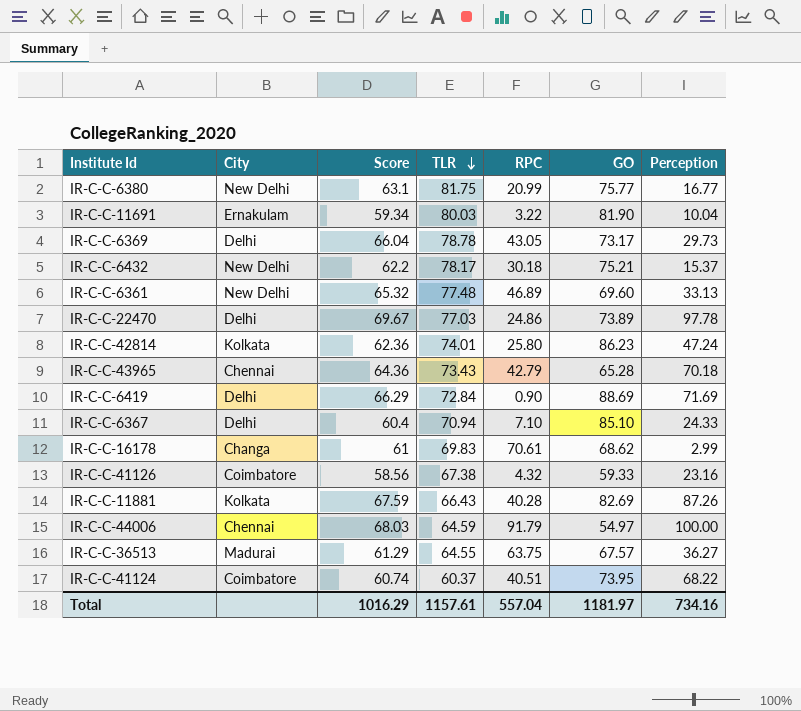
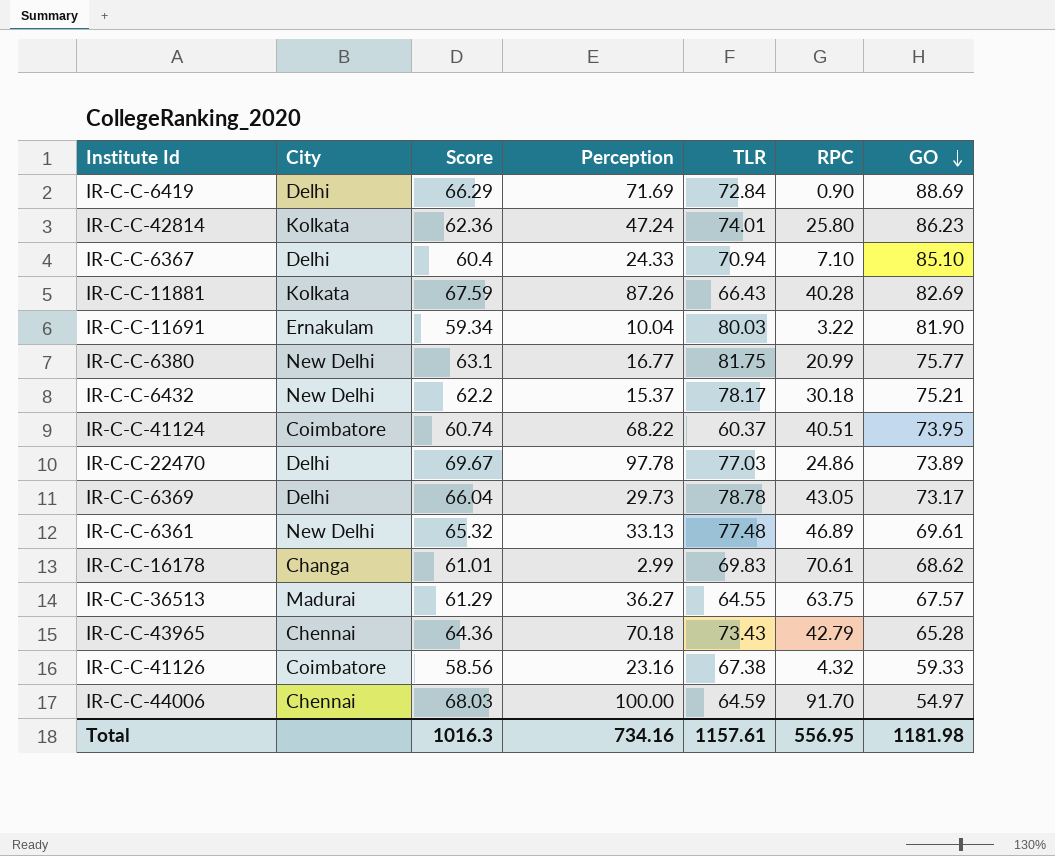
row order: TLR descending -> GO descending
column Perception | position: 7 -> 4
IR-C-C-6361 | GO: 69.60 -> 69.61
IR-C-C-16178 | Score: 61 -> 61.01
IR-C-C-44006 | RPC: 91.79 -> 91.70
Total | Score: 1016.29 -> 1016.3
Total | RPC: 557.04 -> 556.95
Total | GO: 1181.97 -> 1181.98

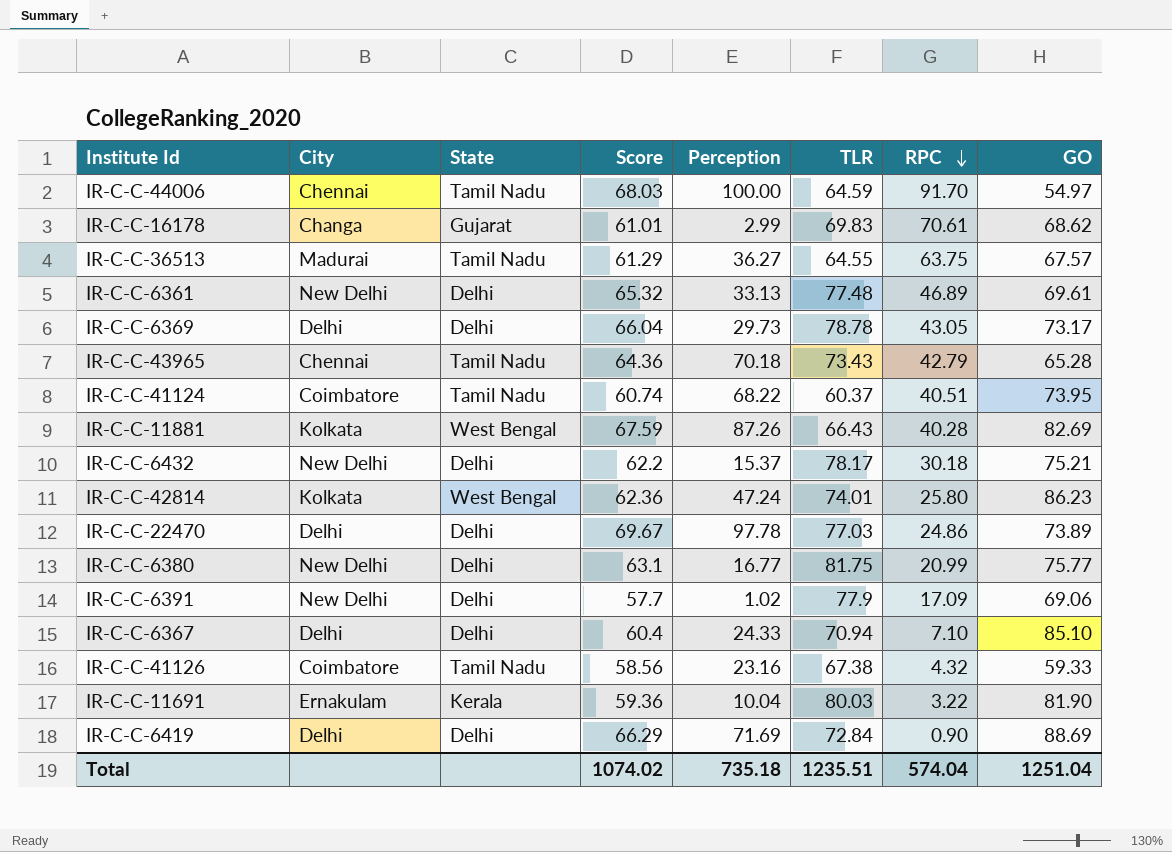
row order: GO descending -> RPC descending
column State | position: none -> 3
row IR-C-C-6391: none -> New Delhi | Delhi | 57.7 | 1.02 | 77.9 | 17.09 | 69.06
IR-C-C-11691 | Score: 59.34 -> 59.36
Total | Score: 1016.3 -> 1074.02
Total | Perception: 734.16 -> 735.18
Total | TLR: 1157.61 -> 1235.51
Total | RPC: 556.95 -> 574.04
Total | GO: 1181.98 -> 1251.04

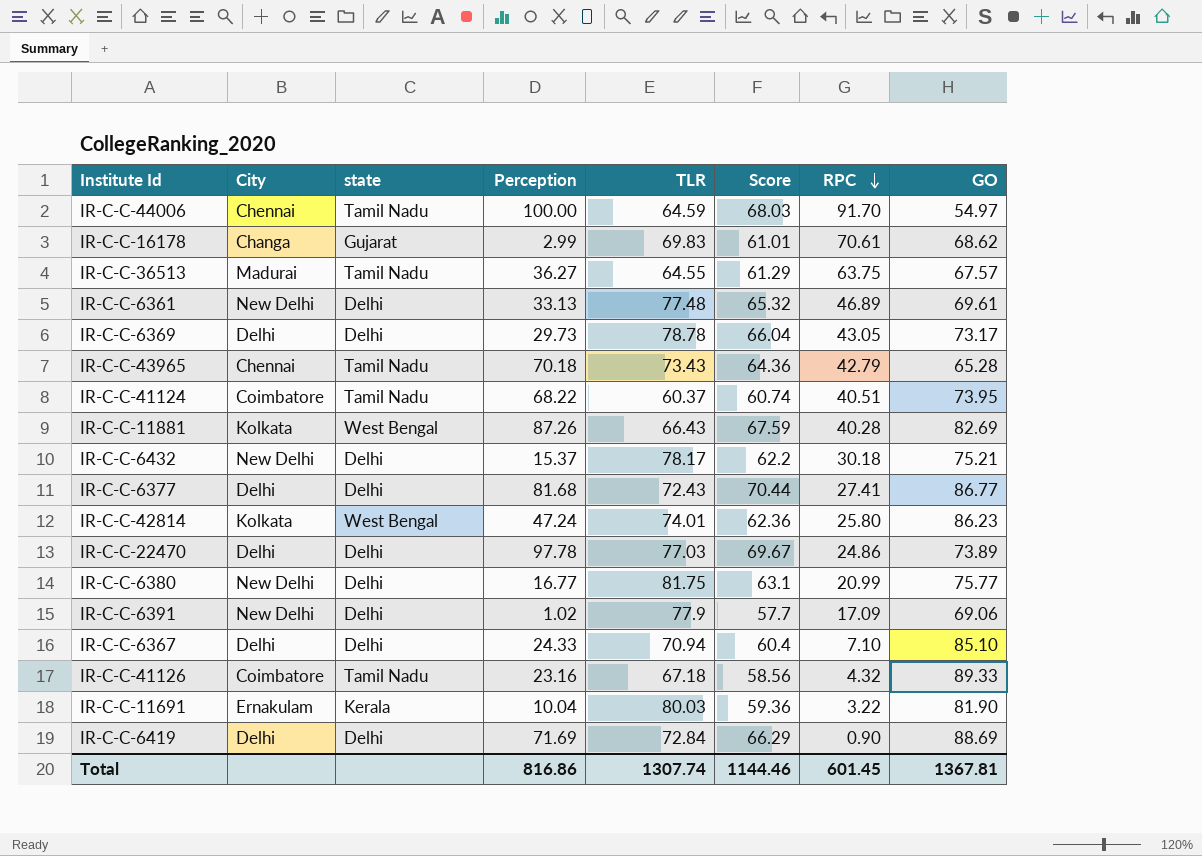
column name: State -> state
column Score | position: 4 -> 6
row IR-C-C-6377: none -> Delhi | Delhi | 81.68 | 72.43 | 70.44 | 27.41 | 86.77
IR-C-C-41126 | TLR: 67.38 -> 67.18
IR-C-C-41126 | GO: 59.33 -> 89.33
Total | Perception: 735.18 -> 816.86
Total | TLR: 1235.51 -> 1307.74
Total | Score: 1074.02 -> 1144.46
Total | RPC: 574.04 -> 601.45
Total | GO: 1251.04 -> 1367.81

